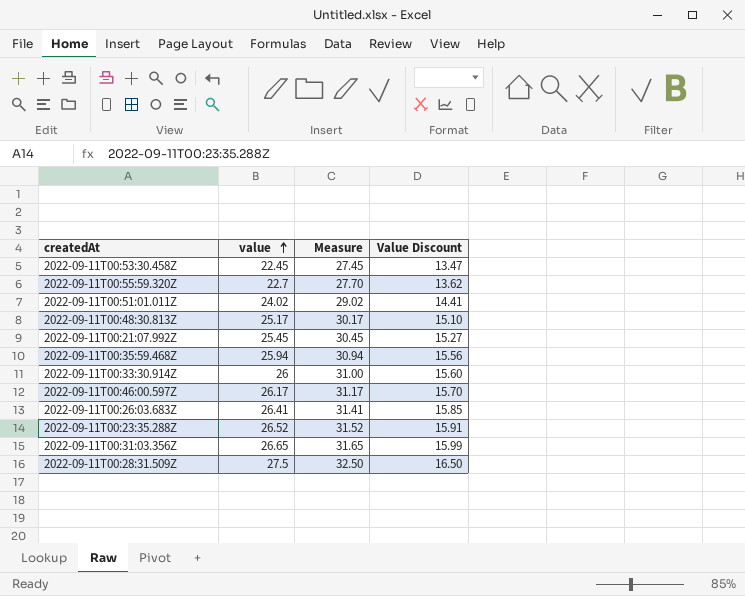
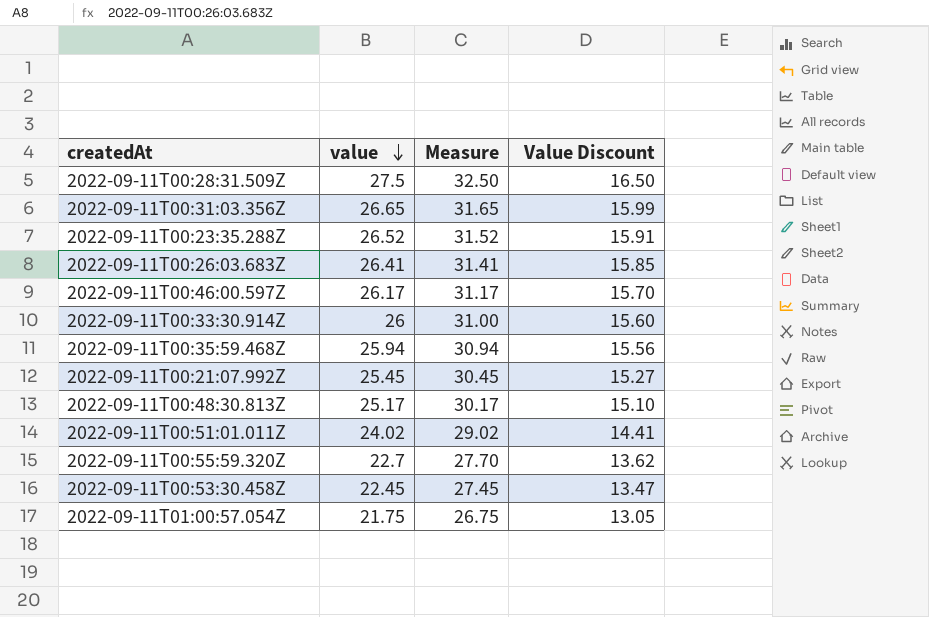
row order: value ascending -> value descending
row 2022-09-11T01:00:57.054Z: none -> 21.75 | 26.75 | 13.05

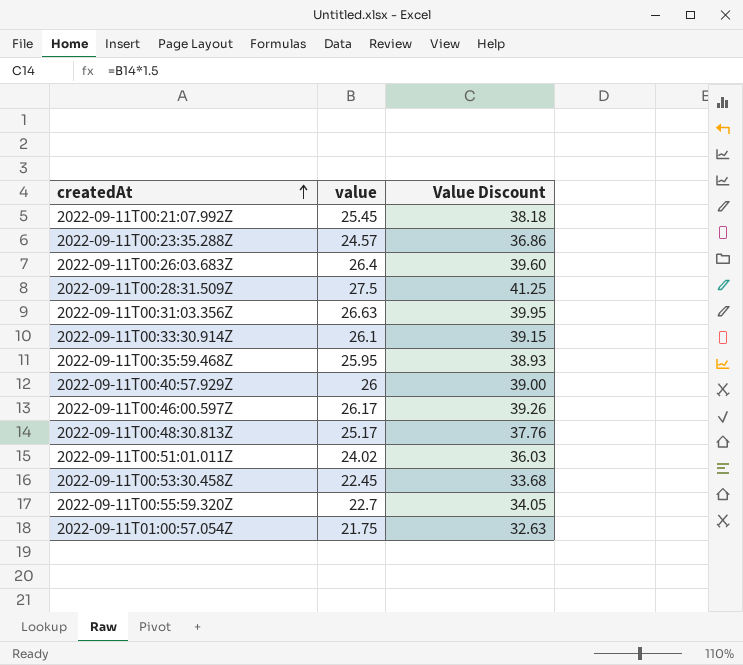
row order: value descending -> createdAt ascending
column Measure | formula: [value] + 5 -> none
column Value Discount | formula: [value] * 0.6 -> [value] * 1.5
2022-09-11T00:23:35.288Z | value: 26.52 -> 24.57
2022-09-11T00:26:03.683Z | value: 26.41 -> 26.4
2022-09-11T00:31:03.356Z | value: 26.65 -> 26.63
2022-09-11T00:33:30.914Z | value: 26 -> 26.1
2022-09-11T00:35:59.468Z | value: 25.94 -> 25.95
row 2022-09-11T00:40:57.929Z: none -> 26 | 39.00

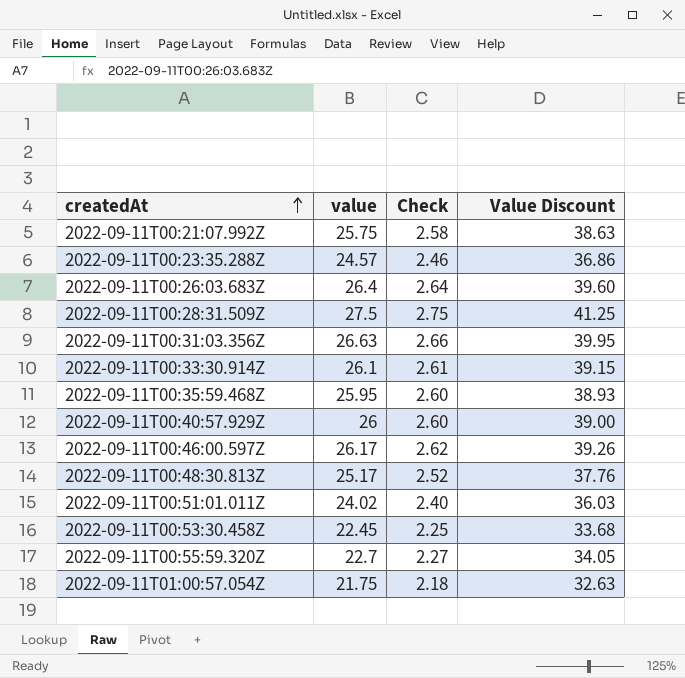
column Check | formula: none -> [value] * 0.1
2022-09-11T00:21:07.992Z | value: 25.45 -> 25.75
2022-09-11T00:21:07.992Z | Value Discount: 38.18 -> 38.63

